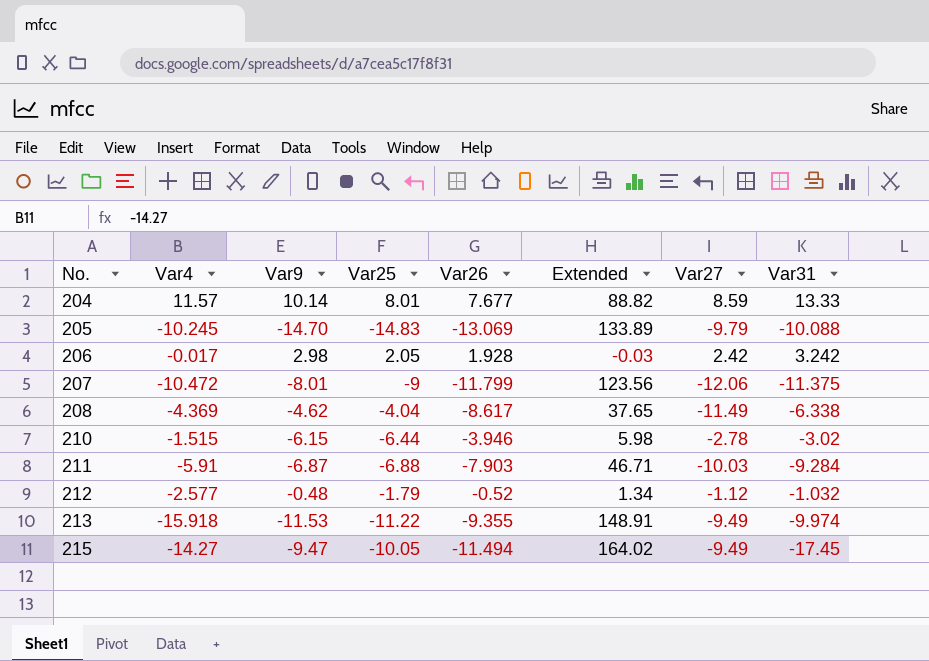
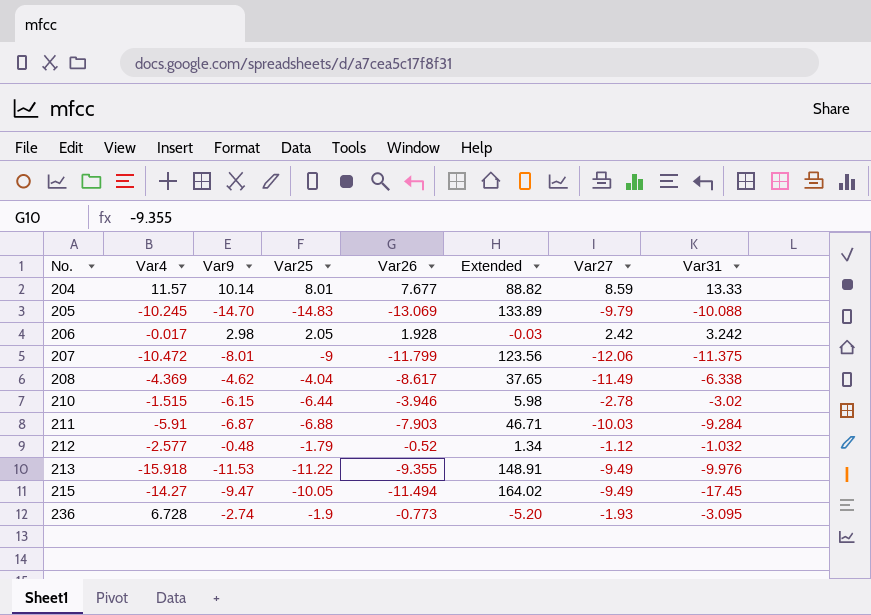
213 | Var31: -9.974 -> -9.976
row 236: none -> 6.728 | -2.74 | -1.9 | -0.773 | -5.20 | -1.93 | -3.095

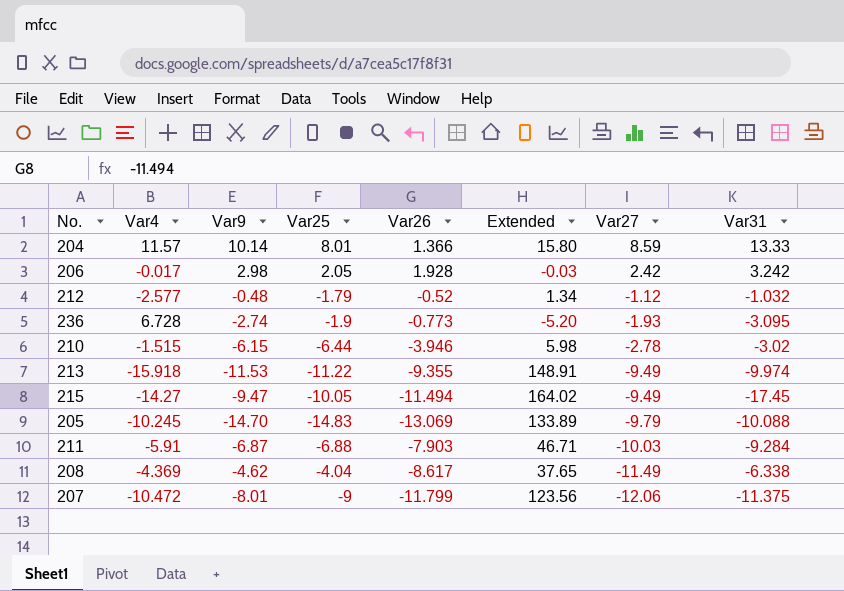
row order: No. ascending -> Var27 descending
204 | Var26: 7.677 -> 1.366
204 | Extended: 88.82 -> 15.80
213 | Var31: -9.976 -> -9.974

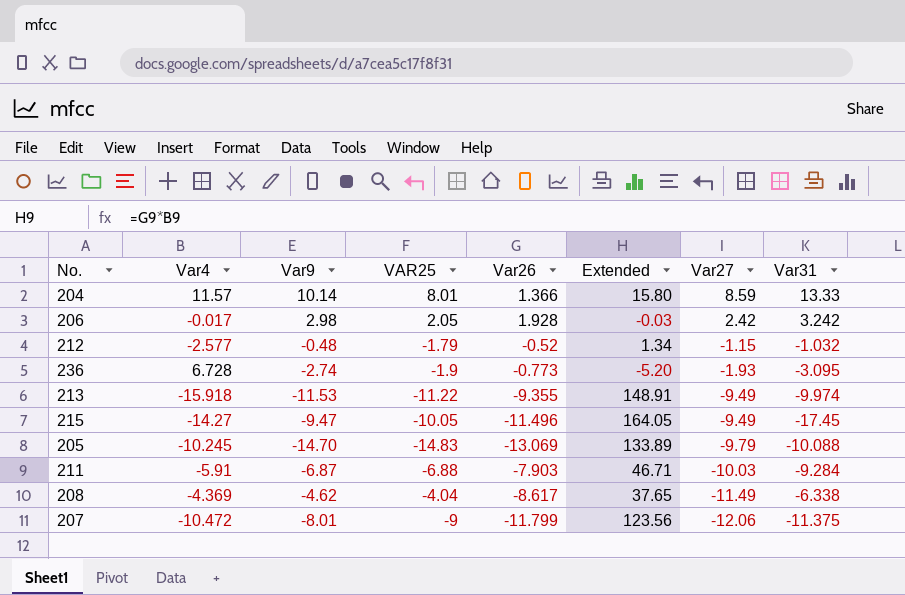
column name: Var25 -> VAR25
row 210: -1.515 | -6.15 | -6.44 | -3.946 | 5.98 | -2.78 | -3.02 -> none
212 | Var27: -1.12 -> -1.15
215 | Var26: -11.494 -> -11.496
215 | Extended: 164.02 -> 164.05

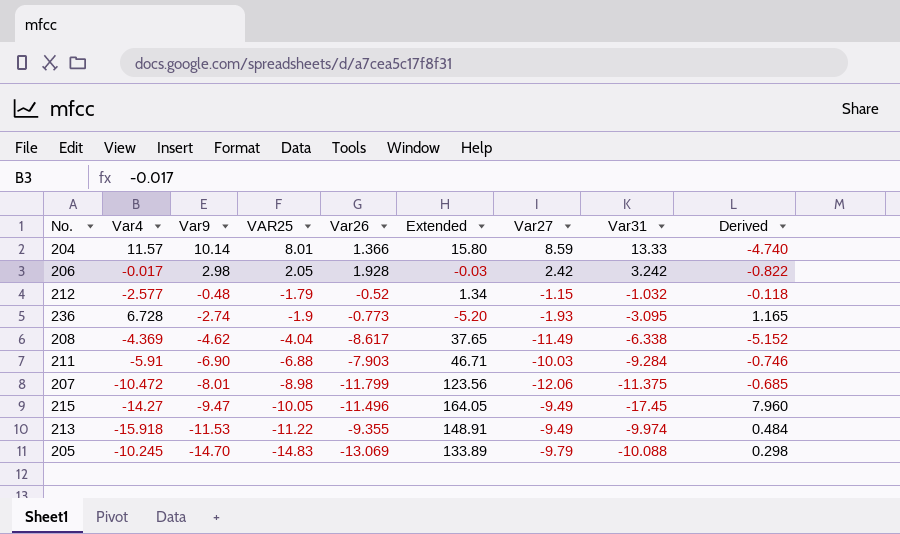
row order: Var27 descending -> Var9 descending
column Derived | formula: none -> [Var27] - [Var31]
211 | Var9: -6.87 -> -6.90
207 | VAR25: -9 -> -8.98

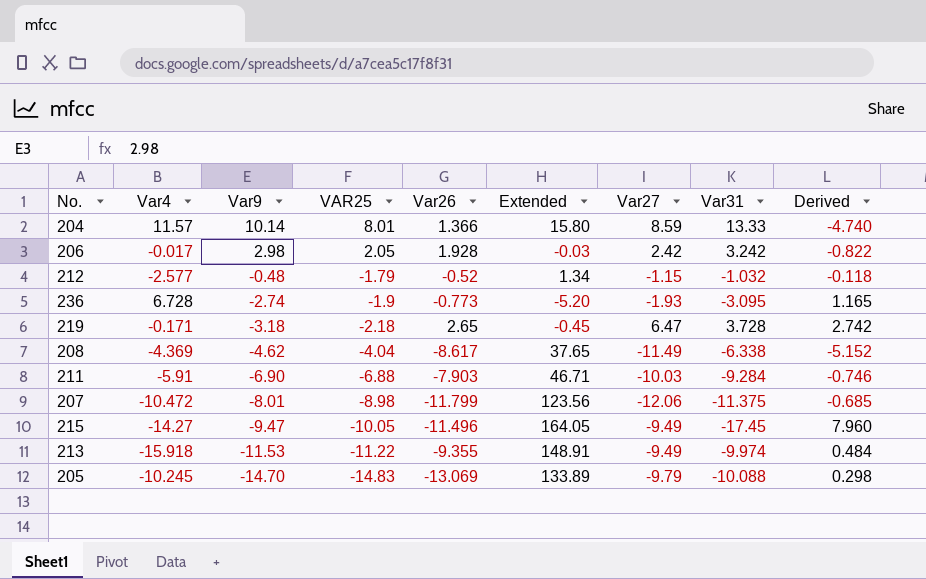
row 219: none -> -0.171 | -3.18 | -2.18 | 2.65 | -0.45 | 6.47 | 3.728 | 2.742

